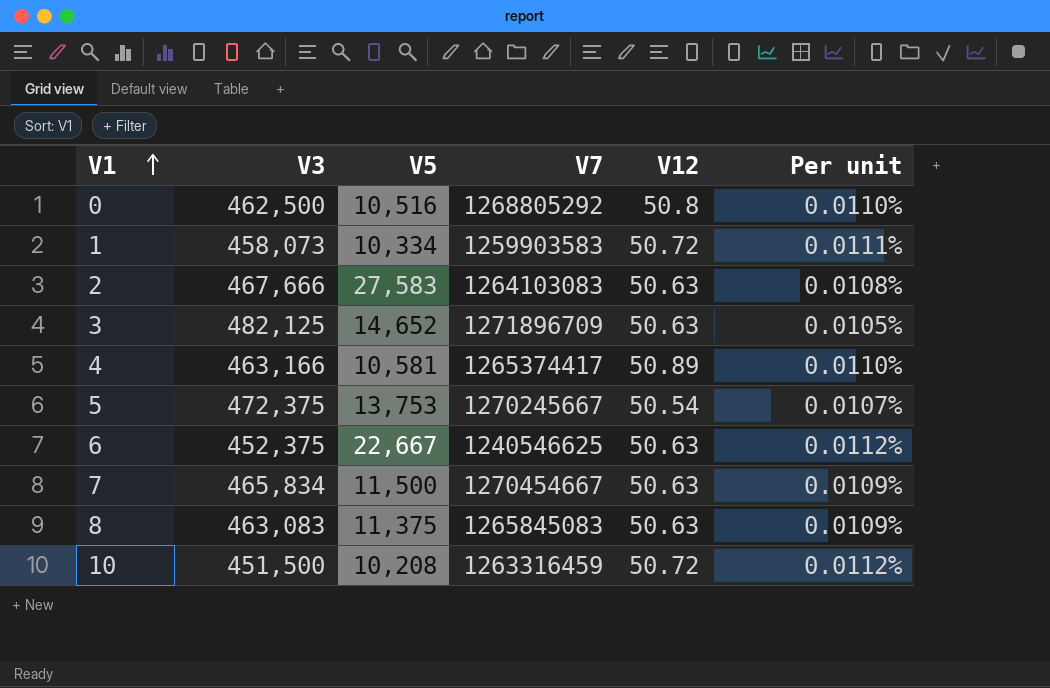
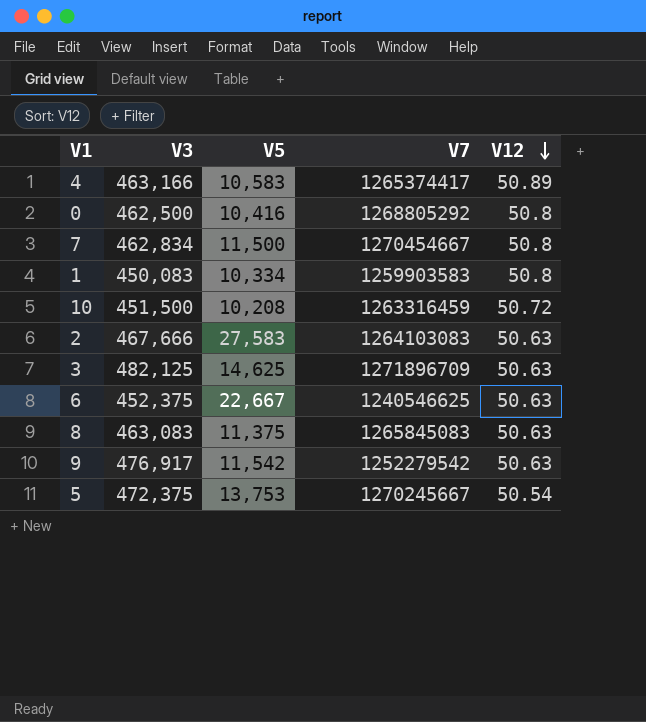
row order: V1 ascending -> V12 descending
column Per unit | formula: [V12] / [V3] -> none
4 | V5: 10,581 -> 10,583
0 | V5: 10,516 -> 10,416
7 | V3: 465,834 -> 462,834
7 | V12: 50.63 -> 50.8
1 | V3: 458,073 -> 450,083
1 | V12: 50.72 -> 50.8
3 | V5: 14,652 -> 14,625
row 9: none -> 476,917 | 11,542 | 1252279542 | 50.63

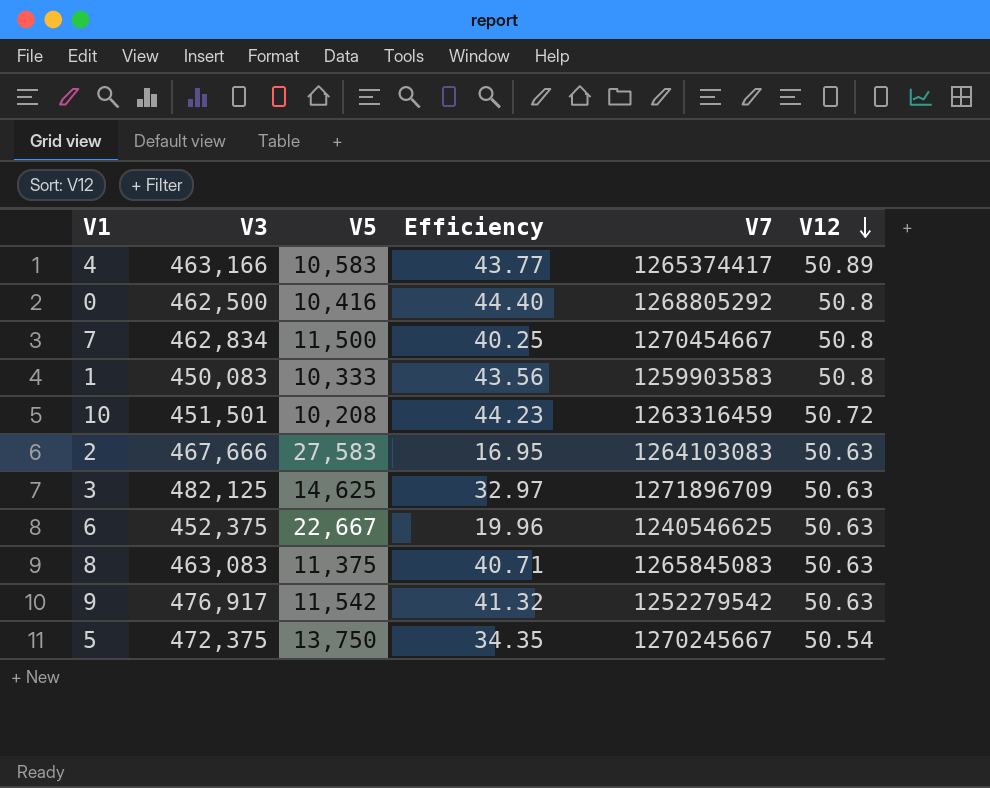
column Efficiency | formula: none -> [V3] / [V5]
1 | V5: 10,334 -> 10,333
10 | V3: 451,500 -> 451,501
5 | V5: 13,753 -> 13,750

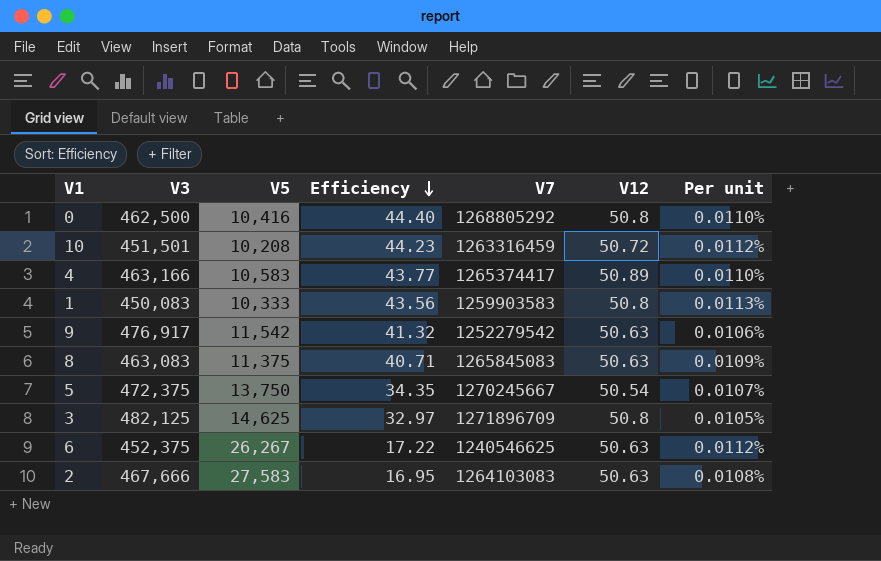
row order: V12 descending -> Efficiency descending
column Per unit | formula: none -> [V12] / [V3]
row 7: 462,834 | 11,500 | 40.25 | 1270454667 | 50.8 -> none
3 | V12: 50.63 -> 50.8
6 | V5: 22,667 -> 26,267
6 | Efficiency: 19.96 -> 17.22

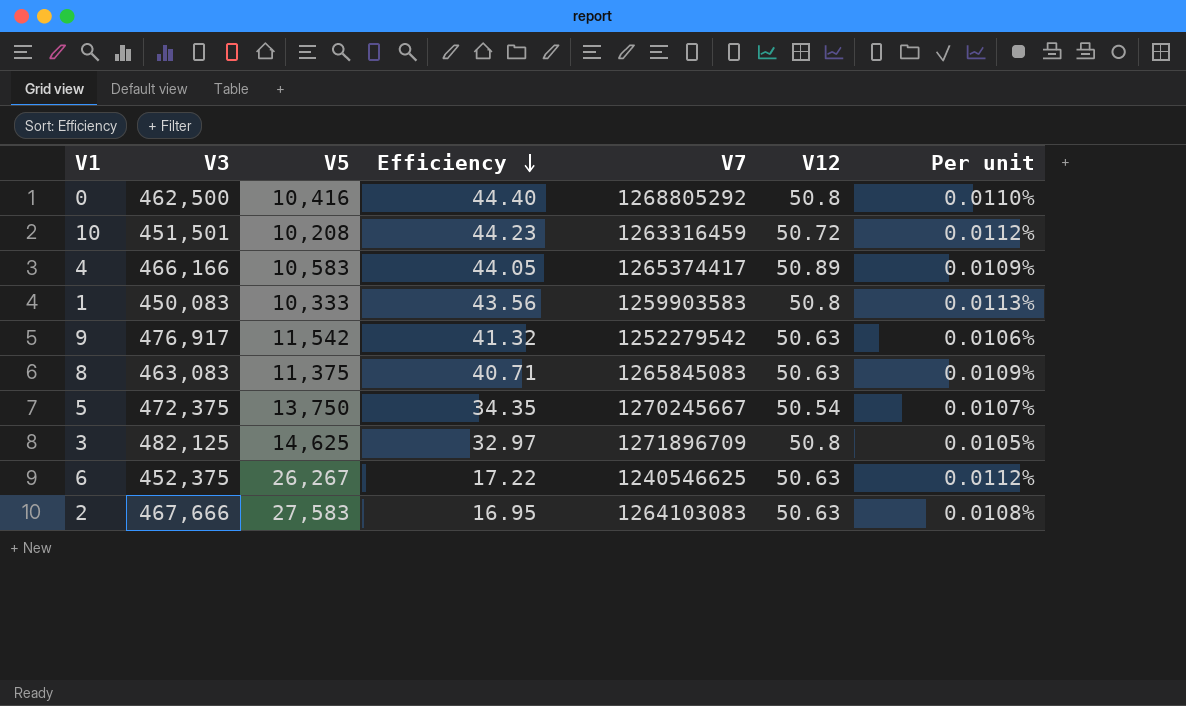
4 | V3: 463,166 -> 466,166
4 | Efficiency: 43.77 -> 44.05
4 | Per unit: 0.0110% -> 0.0109%

